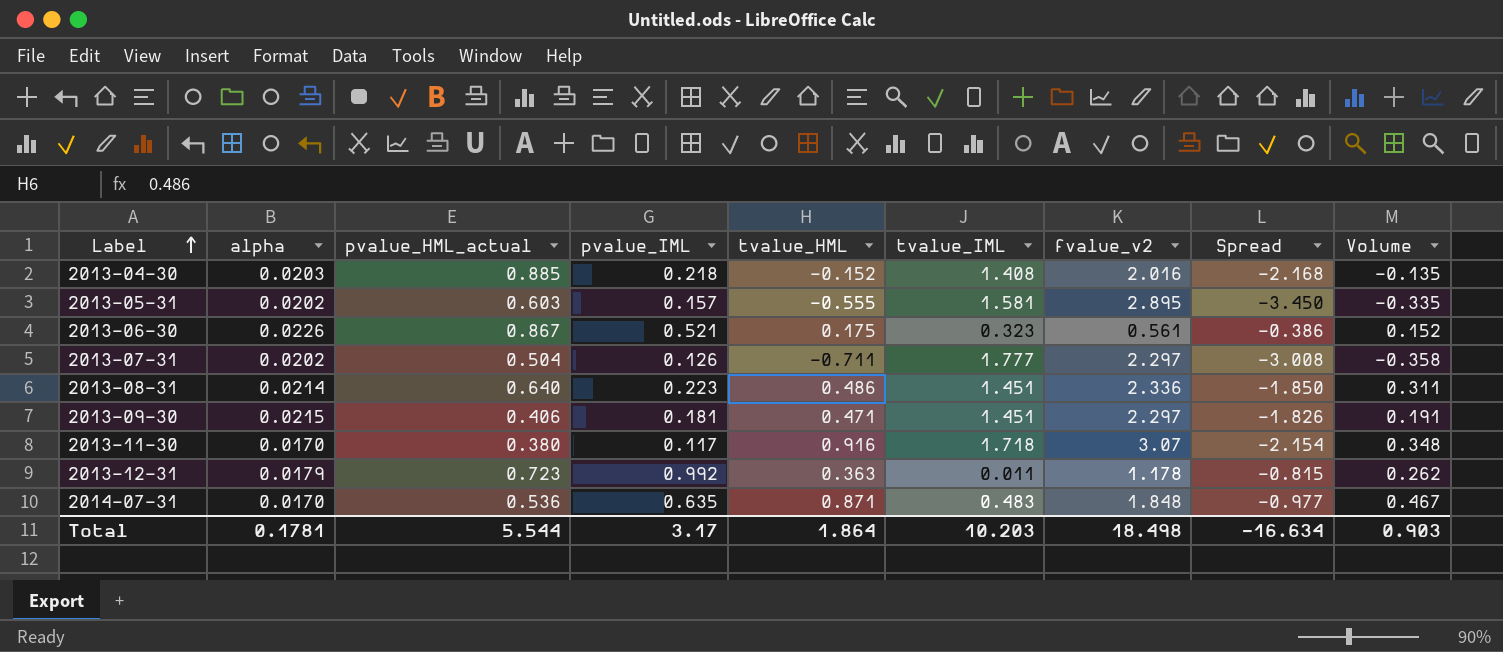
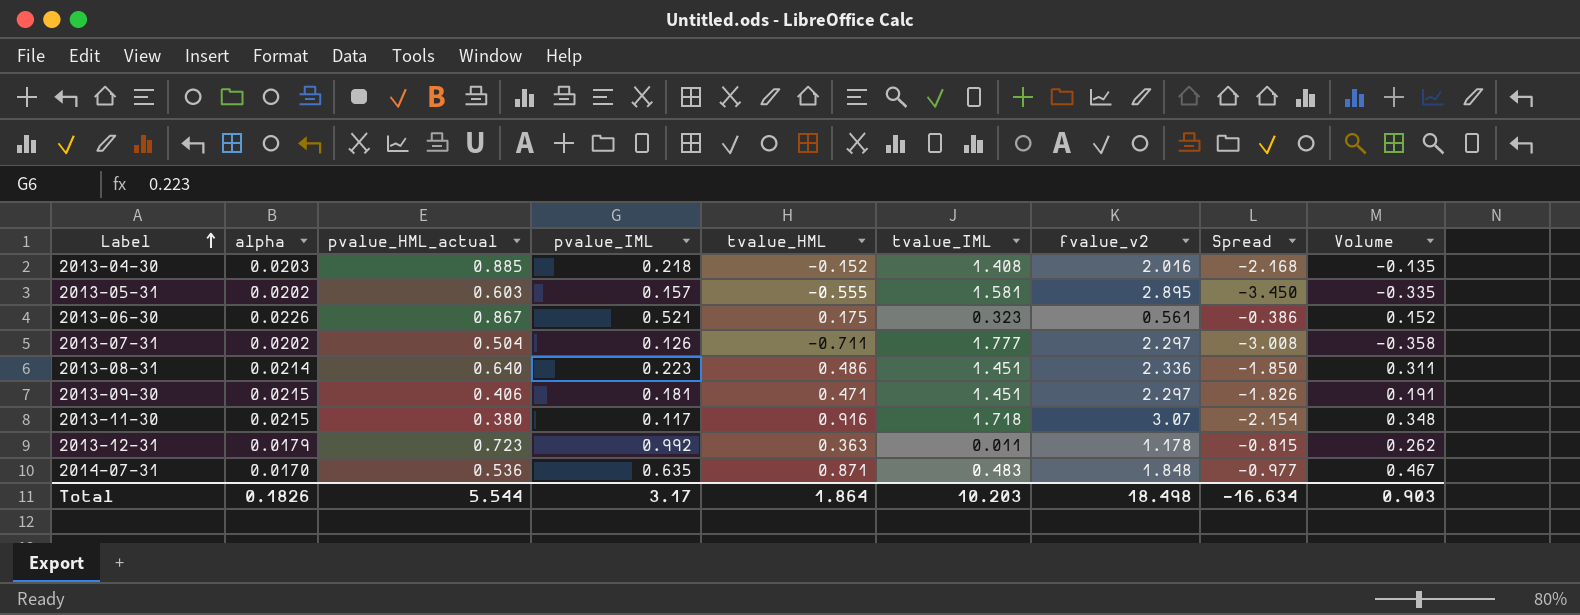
2013-11-30 | alpha: 0.0170 -> 0.0215
Total | alpha: 0.1781 -> 0.1826

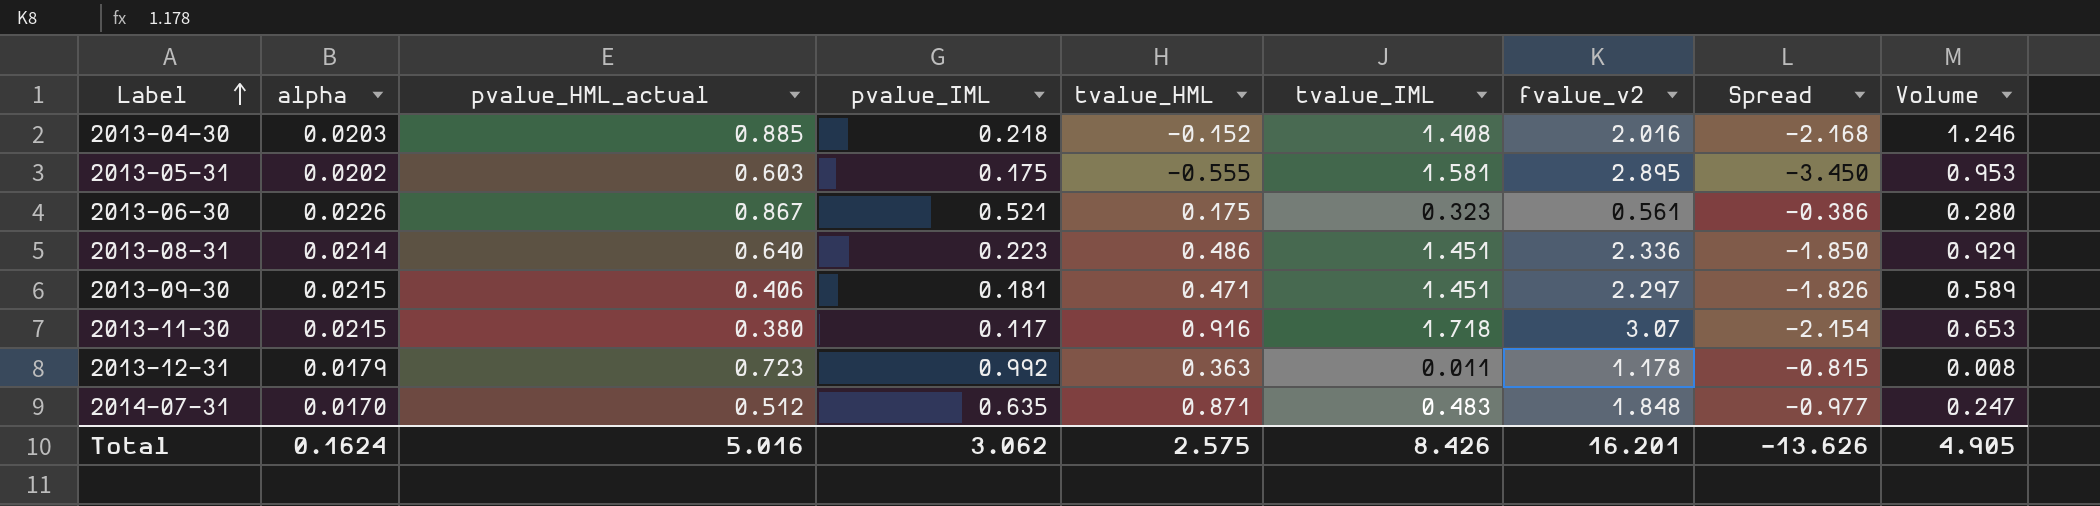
column Volume | formula: [pvalue_HML_actual] * [tvalue_HML] -> [pvalue_HML_actual] * [tvalue_IML]
row 2013-07-31: 0.0202 | 0.504 | 0.126 | -0.711 | 1.777 | 2.297 | -3.008 | -0.358 -> none
2013-05-31 | pvalue_IML: 0.157 -> 0.175
2014-07-31 | pvalue_HML_actual: 0.536 -> 0.512
Total | alpha: 0.1826 -> 0.1624
Total | pvalue_HML_actual: 5.544 -> 5.016
Total | pvalue_IML: 3.17 -> 3.062
Total | tvalue_HML: 1.864 -> 2.575
Total | tvalue_IML: 10.203 -> 8.426
Total | fvalue_v2: 18.498 -> 16.201
Total | Spread: -16.634 -> -13.626
Total | Volume: 0.903 -> 4.905

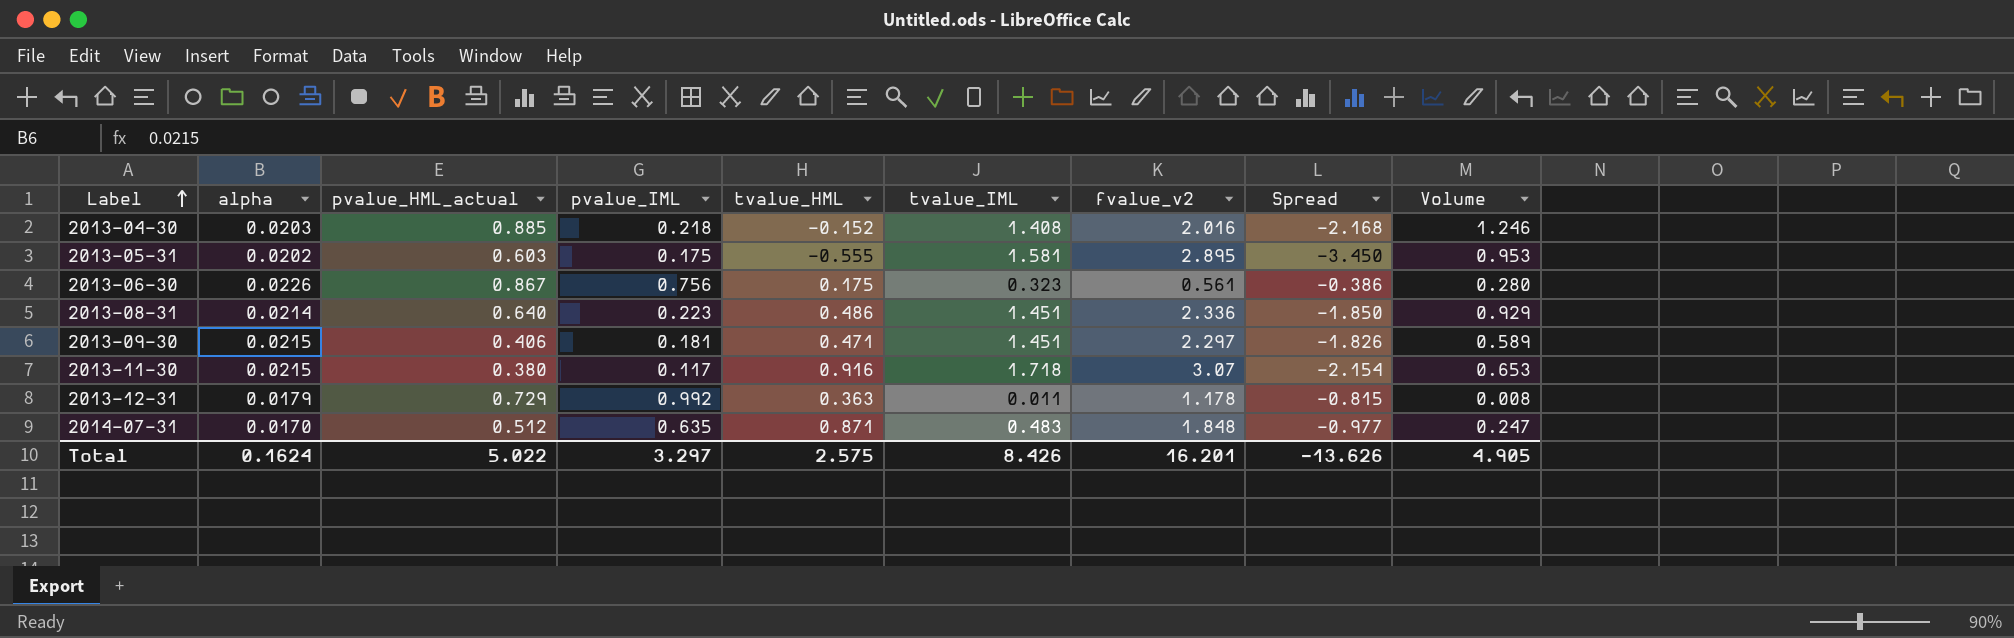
2013-06-30 | pvalue_IML: 0.521 -> 0.756
2013-12-31 | pvalue_HML_actual: 0.723 -> 0.729
Total | pvalue_HML_actual: 5.016 -> 5.022
Total | pvalue_IML: 3.062 -> 3.297

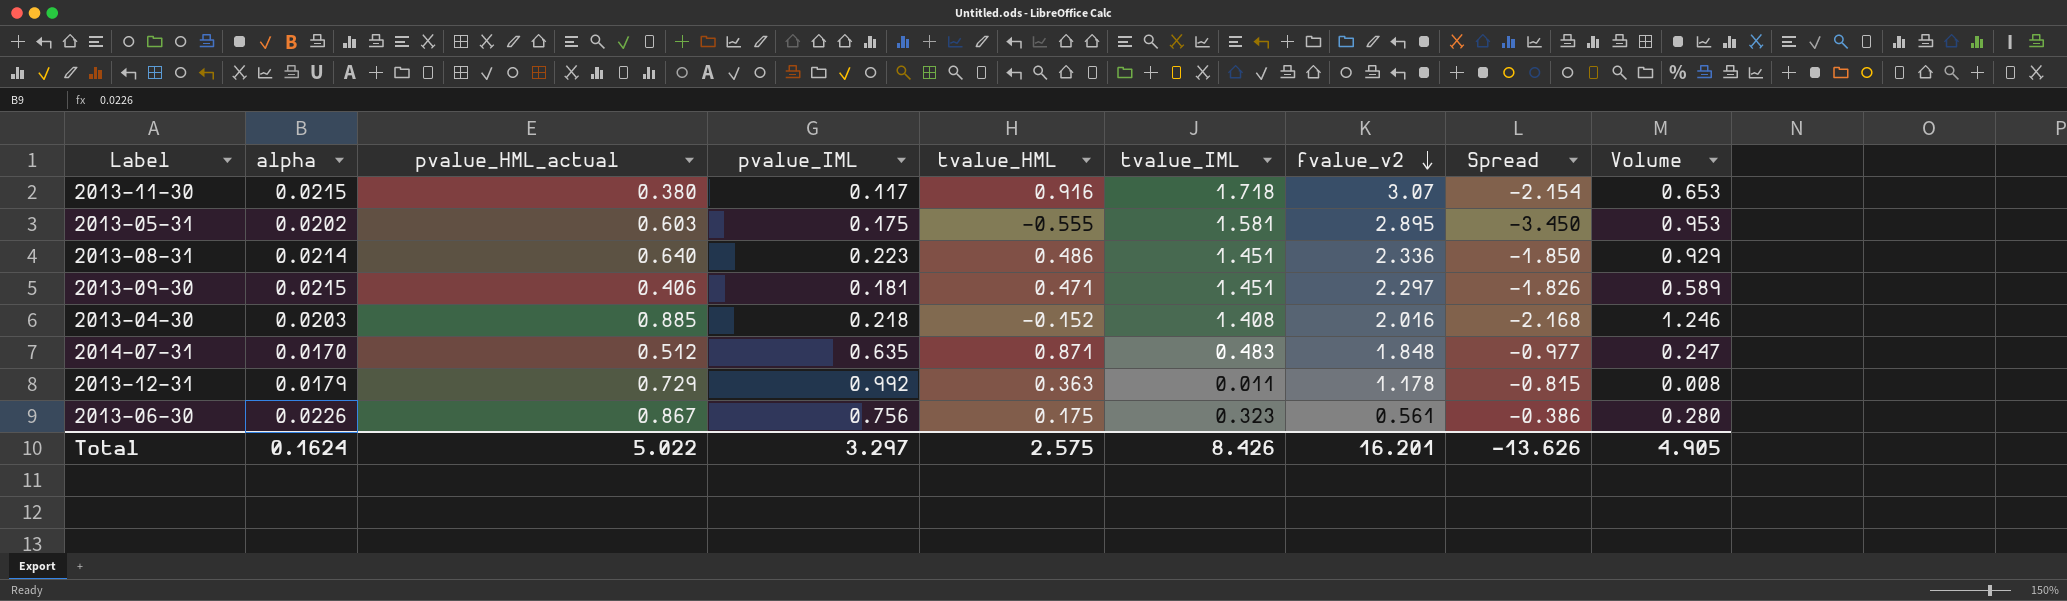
row order: Label ascending -> fvalue_v2 descending

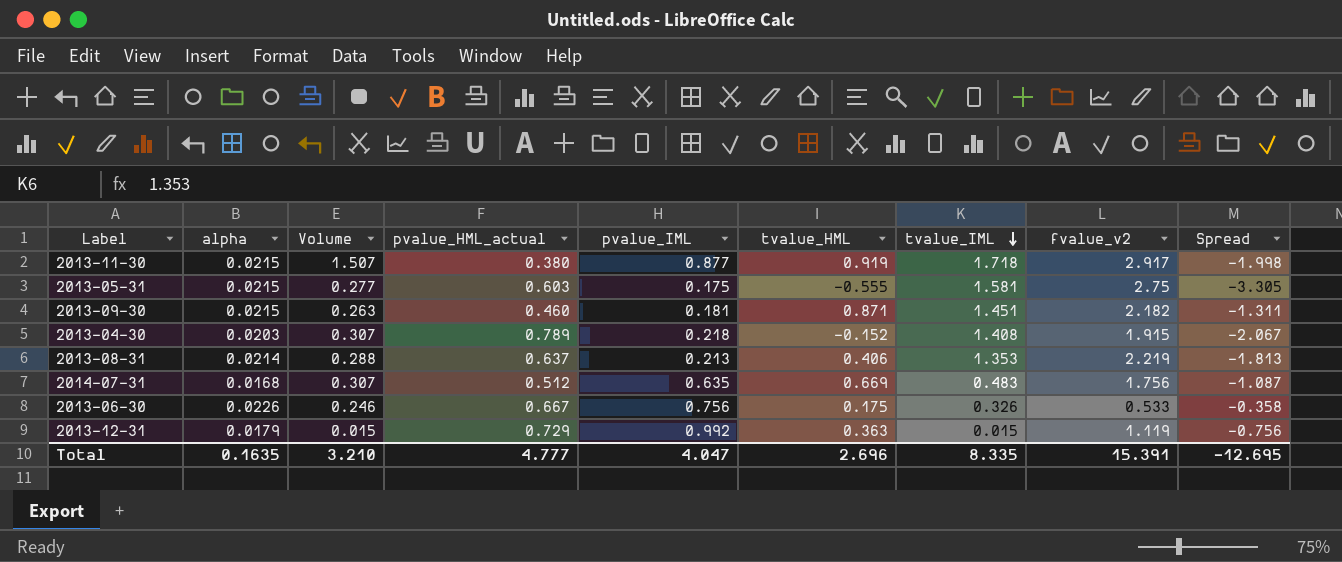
row order: fvalue_v2 descending -> tvalue_IML descending
column Volume | formula: [pvalue_HML_actual] * [tvalue_IML] -> [pvalue_IML] * [tvalue_IML]
column Volume | position: 9 -> 3
2013-11-30 | pvalue_IML: 0.117 -> 0.877
2013-11-30 | tvalue_HML: 0.916 -> 0.919
2013-11-30 | fvalue_v2: 3.07 -> 2.917
2013-11-30 | Spread: -2.154 -> -1.998
2013-05-31 | alpha: 0.0202 -> 0.0215
2013-05-31 | fvalue_v2: 2.895 -> 2.75
2013-05-31 | Spread: -3.450 -> -3.305
2013-09-30 | pvalue_HML_actual: 0.406 -> 0.460
2013-09-30 | tvalue_HML: 0.471 -> 0.871
2013-09-30 | fvalue_v2: 2.297 -> 2.182
2013-09-30 | Spread: -1.826 -> -1.311
2013-04-30 | pvalue_HML_actual: 0.885 -> 0.789
2013-04-30 | fvalue_v2: 2.016 -> 1.915
2013-04-30 | Spread: -2.168 -> -2.067
2013-08-31 | pvalue_HML_actual: 0.640 -> 0.637
2013-08-31 | pvalue_IML: 0.223 -> 0.213
2013-08-31 | tvalue_HML: 0.486 -> 0.406
2013-08-31 | tvalue_IML: 1.451 -> 1.353
2013-08-31 | fvalue_v2: 2.336 -> 2.219
2013-08-31 | Spread: -1.850 -> -1.813
2014-07-31 | alpha: 0.0170 -> 0.0168
2014-07-31 | tvalue_HML: 0.871 -> 0.669
2014-07-31 | fvalue_v2: 1.848 -> 1.756
2014-07-31 | Spread: -0.977 -> -1.087
2013-06-30 | pvalue_HML_actual: 0.867 -> 0.667
2013-06-30 | tvalue_IML: 0.323 -> 0.326
2013-06-30 | fvalue_v2: 0.561 -> 0.533
2013-06-30 | Spread: -0.386 -> -0.358
2013-12-31 | tvalue_IML: 0.011 -> 0.015
2013-12-31 | fvalue_v2: 1.178 -> 1.119
2013-12-31 | Spread: -0.815 -> -0.756
Total | alpha: 0.1624 -> 0.1635
Total | Volume: 4.905 -> 3.210
Total | pvalue_HML_actual: 5.022 -> 4.777
Total | pvalue_IML: 3.297 -> 4.047
Total | tvalue_HML: 2.575 -> 2.696
Total | tvalue_IML: 8.426 -> 8.335
Total | fvalue_v2: 16.201 -> 15.391
Total | Spread: -13.626 -> -12.695

